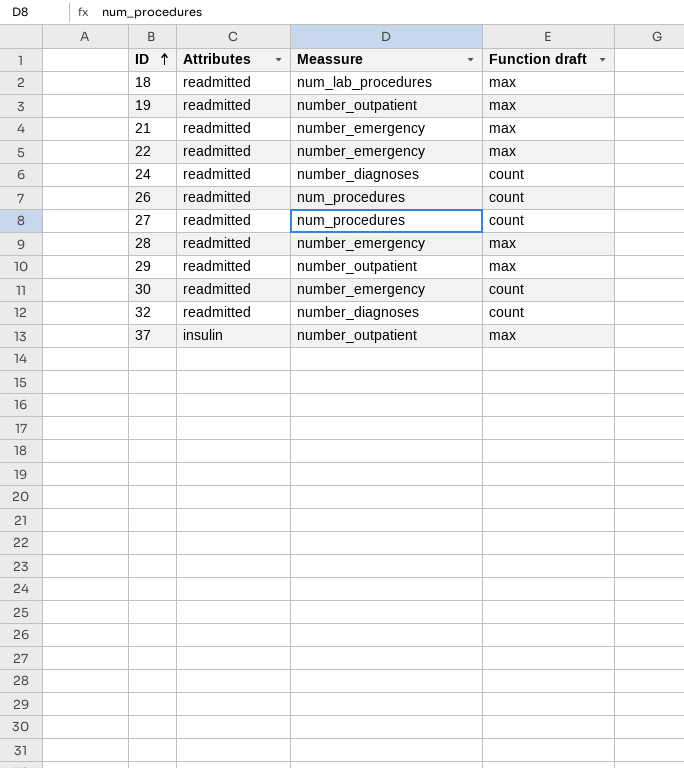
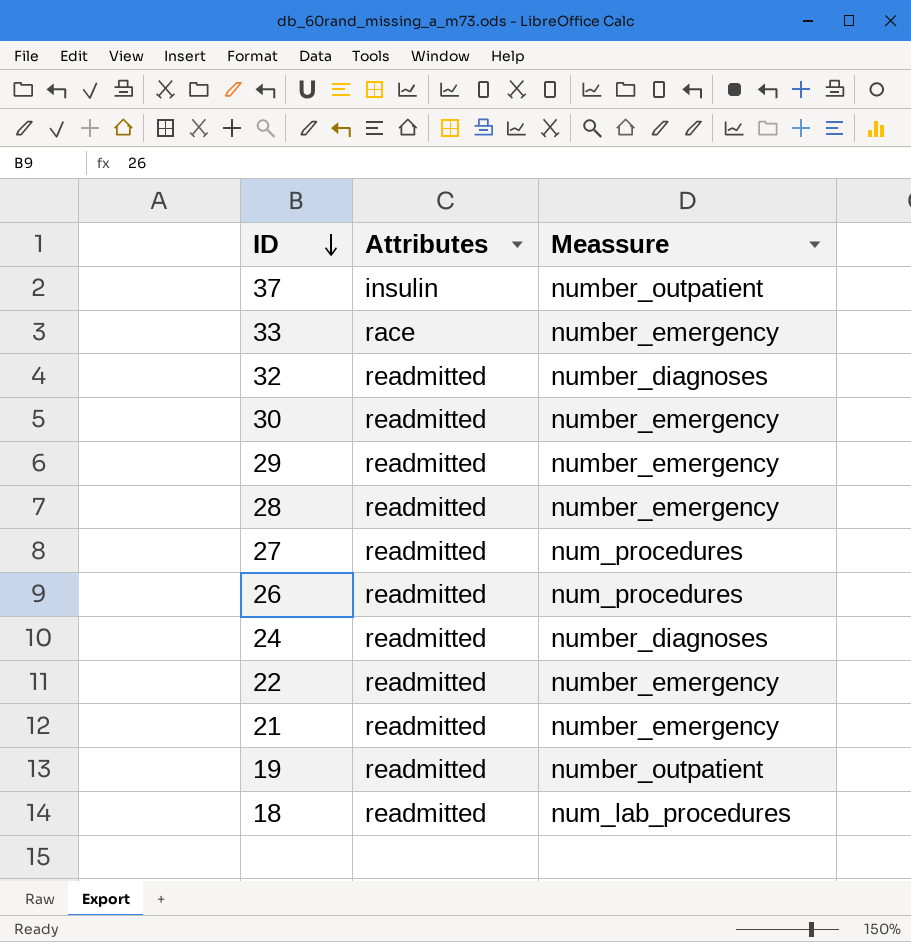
row order: ID ascending -> ID descending
column Function draft | position: 4 -> none
row 33: none -> race | number_emergency
29 | Meassure: number_outpatient -> number_emergency

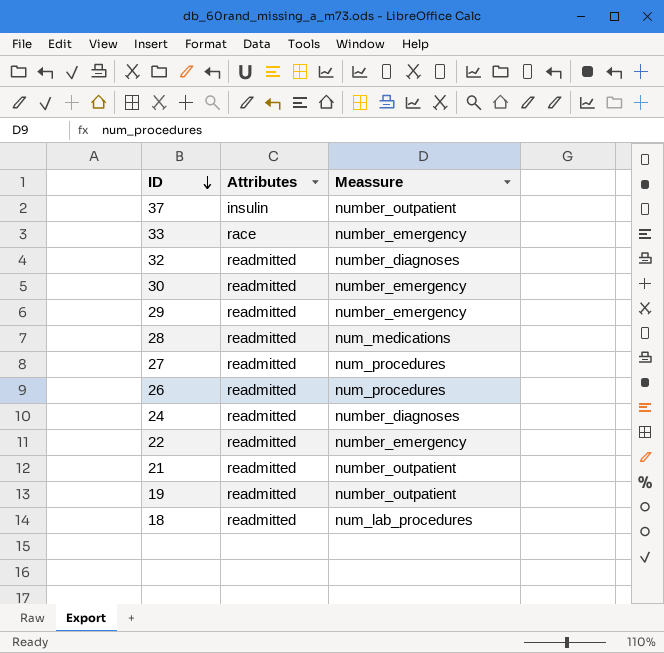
28 | Meassure: number_emergency -> num_medications
21 | Meassure: number_emergency -> number_outpatient

